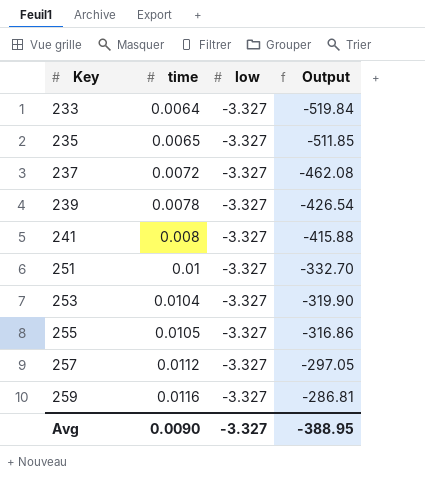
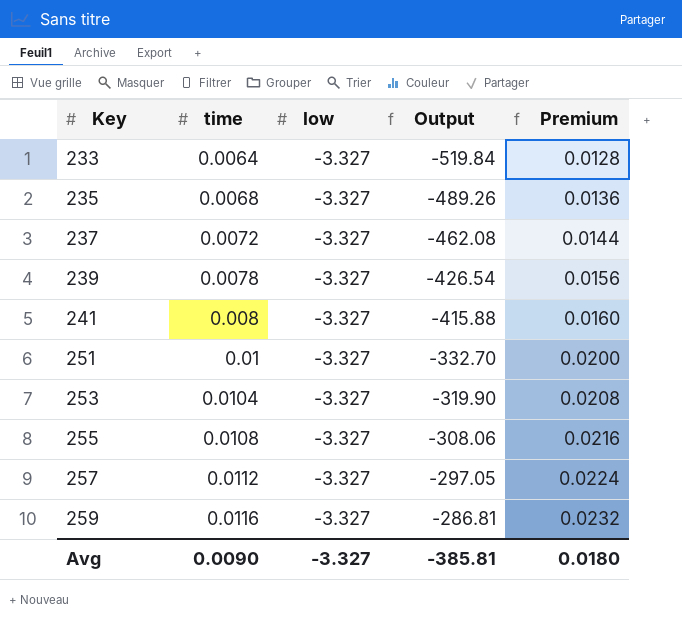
column Premium | formula: none -> [time] * 2
235 | time: 0.0065 -> 0.0068
235 | Output: -511.85 -> -489.26
255 | time: 0.0105 -> 0.0108
255 | Output: -316.86 -> -308.06
Avg | Output: -388.95 -> -385.81

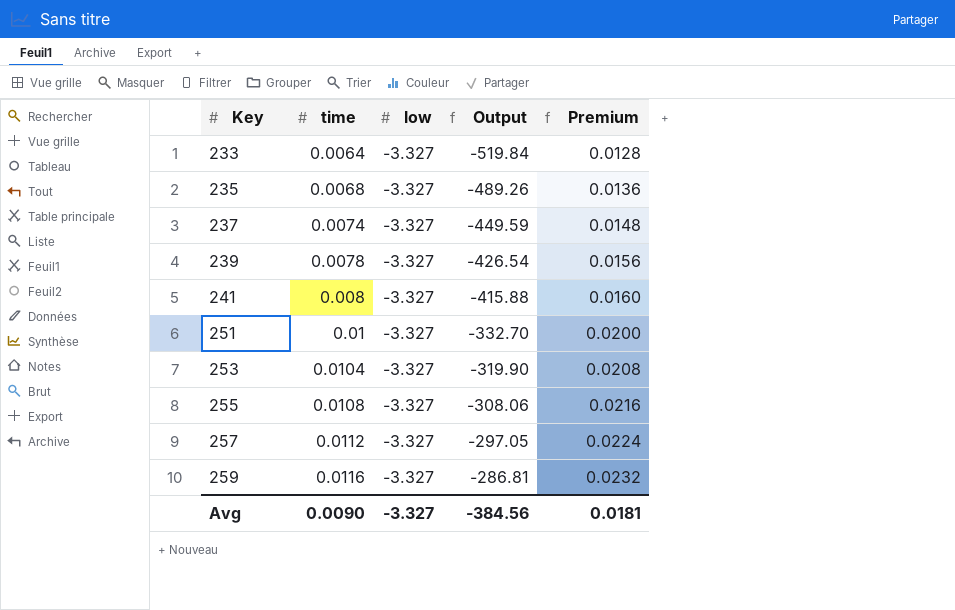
237 | time: 0.0072 -> 0.0074
237 | Output: -462.08 -> -449.59
237 | Premium: 0.0144 -> 0.0148
Avg | Output: -385.81 -> -384.56
Avg | Premium: 0.0180 -> 0.0181

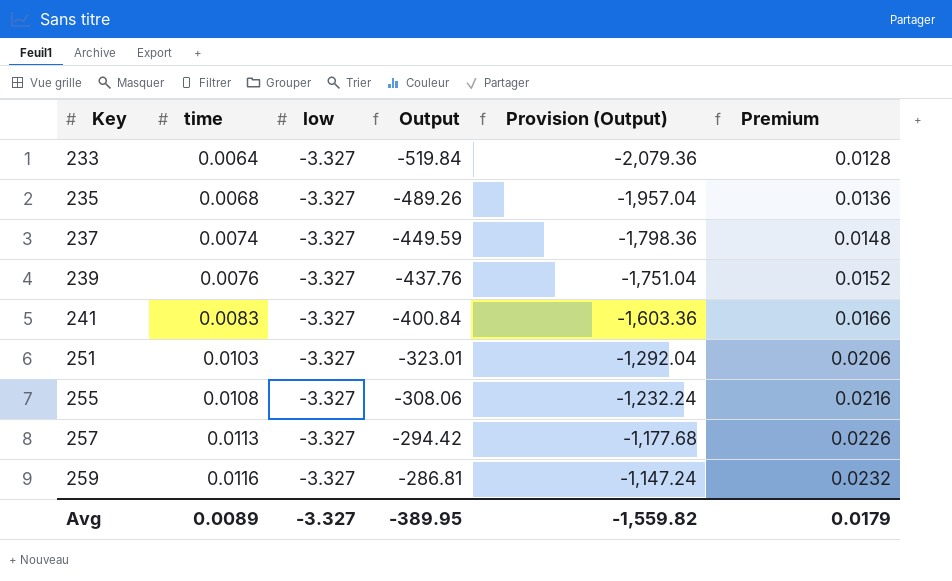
column Provision (Output) | formula: none -> [Output] * 4
row 253: 0.0104 | -3.327 | -319.90 | 0.0208 -> none
239 | time: 0.0078 -> 0.0076
239 | Output: -426.54 -> -437.76
239 | Premium: 0.0156 -> 0.0152
241 | time: 0.008 -> 0.0083
241 | Output: -415.88 -> -400.84
241 | Premium: 0.0160 -> 0.0166
251 | time: 0.01 -> 0.0103
251 | Output: -332.70 -> -323.01
251 | Premium: 0.0200 -> 0.0206
257 | time: 0.0112 -> 0.0113
257 | Output: -297.05 -> -294.42
257 | Premium: 0.0224 -> 0.0226
Avg | time: 0.0090 -> 0.0089
Avg | Output: -384.56 -> -389.95
Avg | Premium: 0.0181 -> 0.0179

